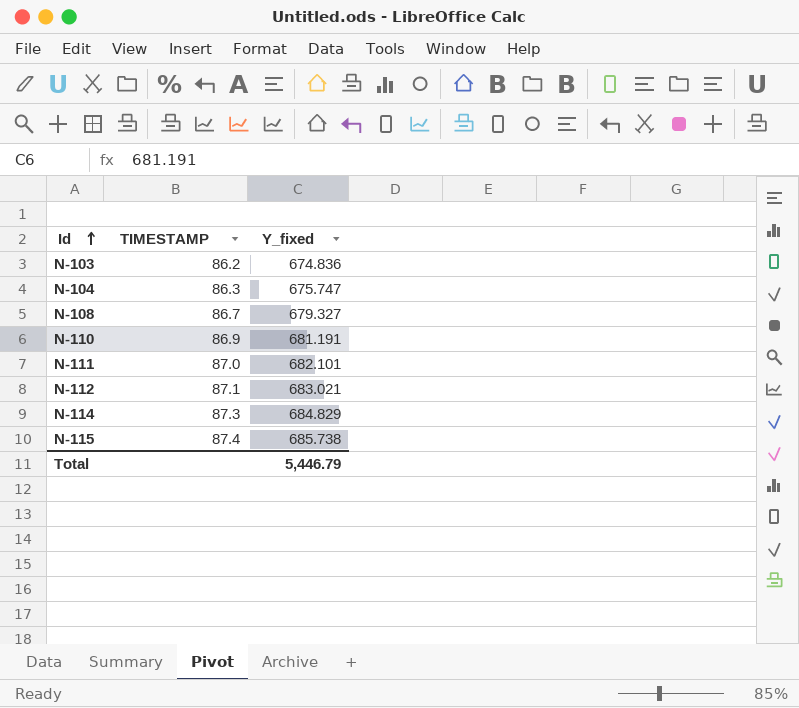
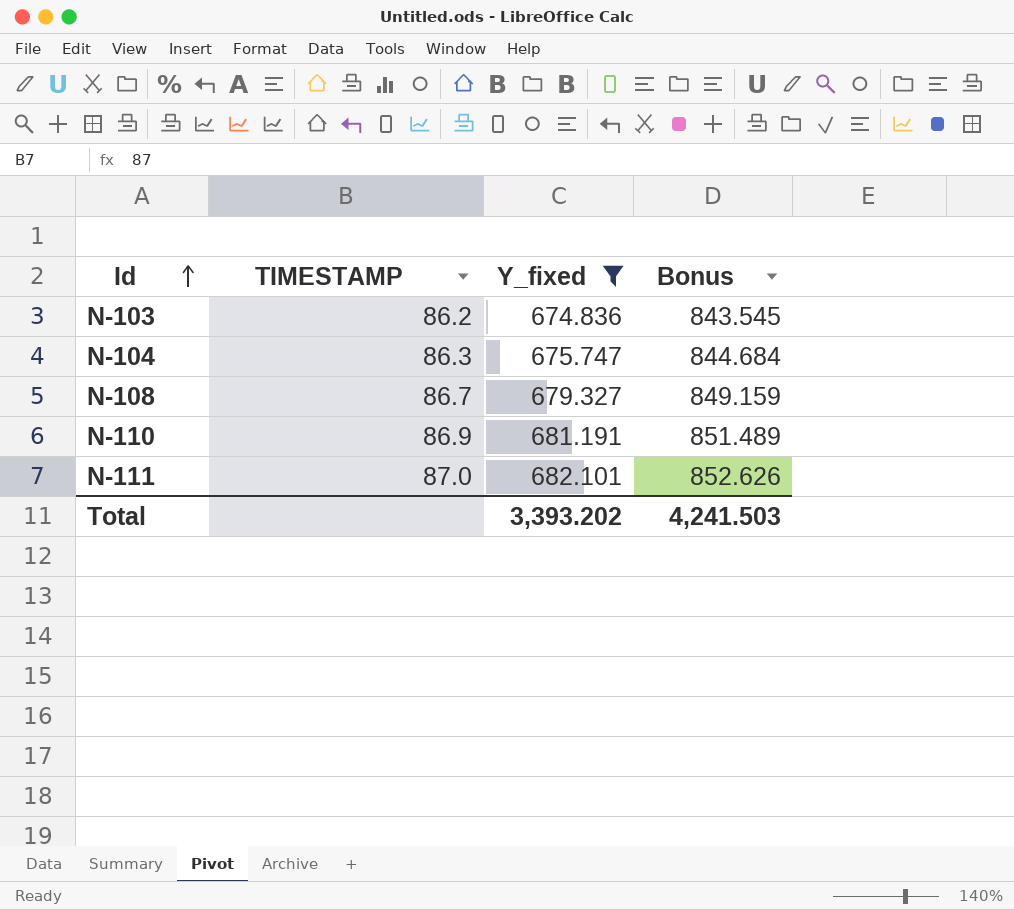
filter: none -> Y_fixed <= 682.101
column Bonus | formula: none -> [Y_fixed] * 1.25
Total | Y_fixed: 5,446.79 -> 3,393.202

